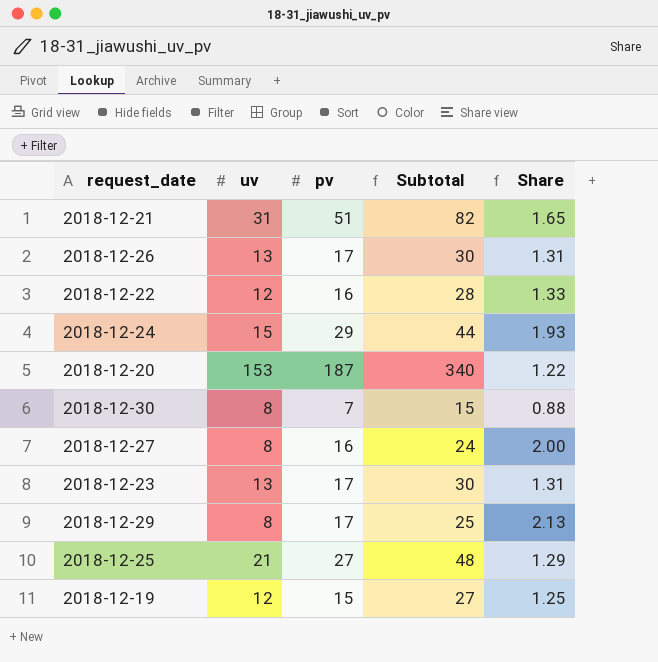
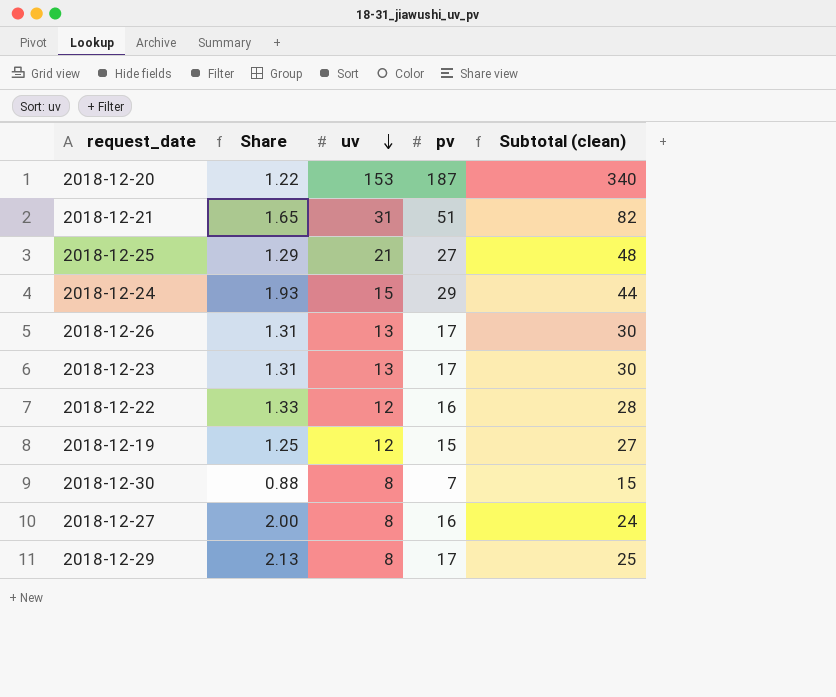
row order: none -> uv descending
column Share | position: 5 -> 2
column name: Subtotal -> Subtotal (clean)

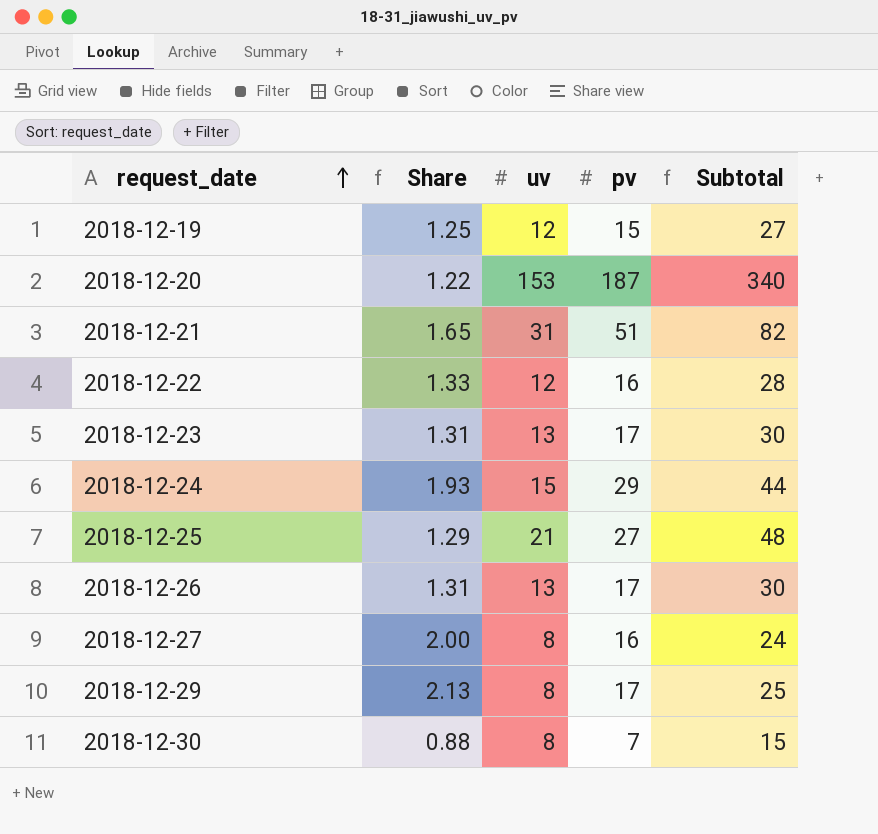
row order: uv descending -> request_date ascending
column name: Subtotal (clean) -> Subtotal

